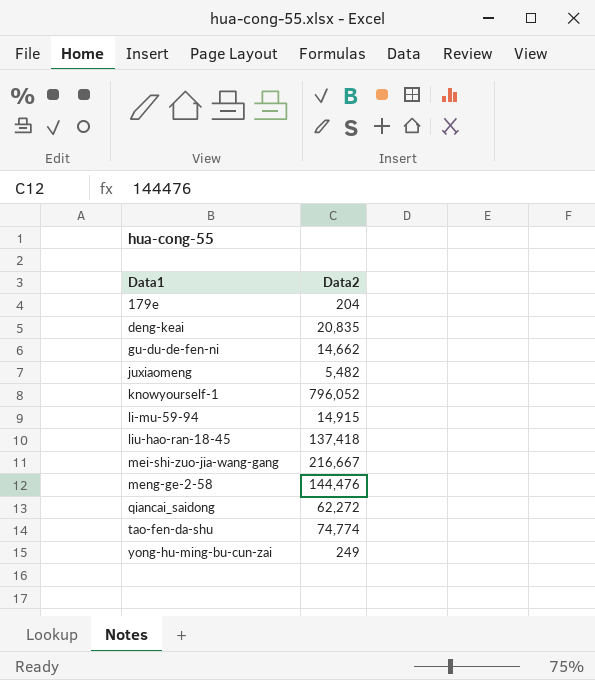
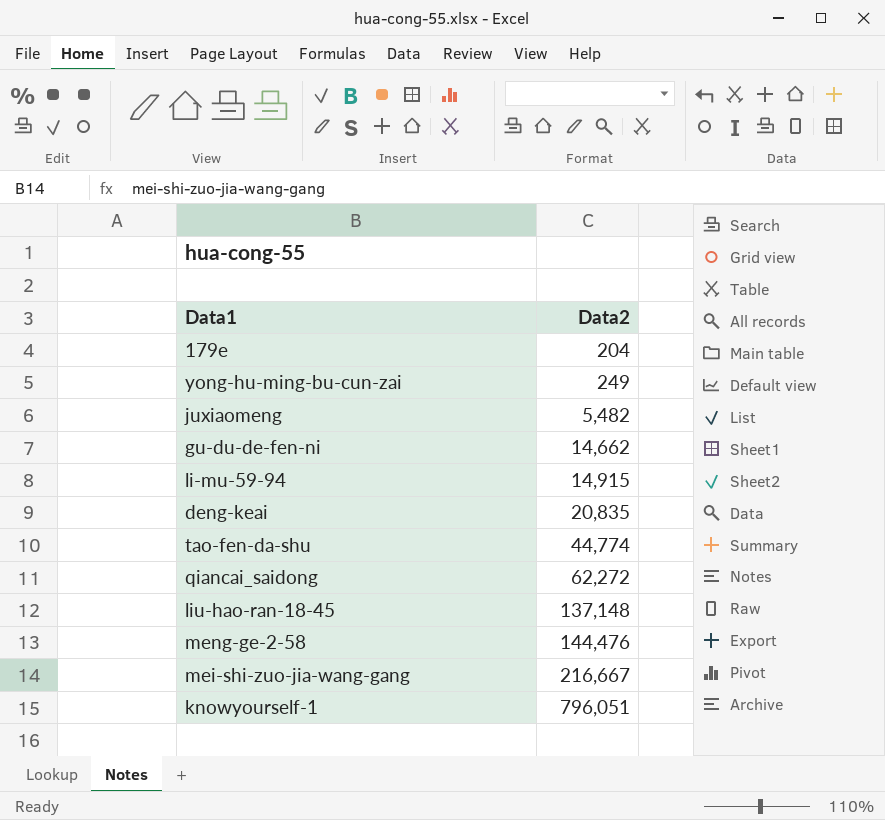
row order: Data1 ascending -> Data2 ascending
tao-fen-da-shu | Data2: 74,774 -> 44,774
liu-hao-ran-18-45 | Data2: 137,418 -> 137,148
knowyourself-1 | Data2: 796,052 -> 796,051

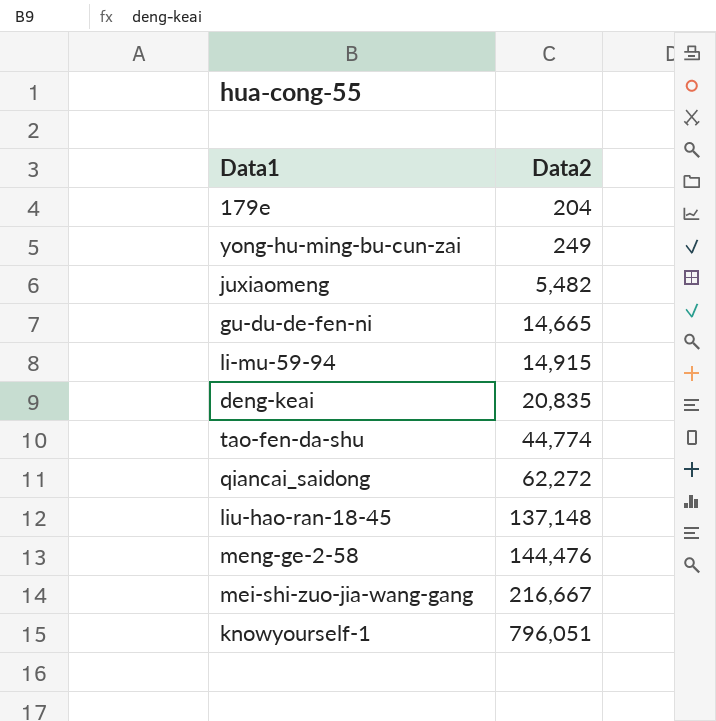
gu-du-de-fen-ni | Data2: 14,662 -> 14,665

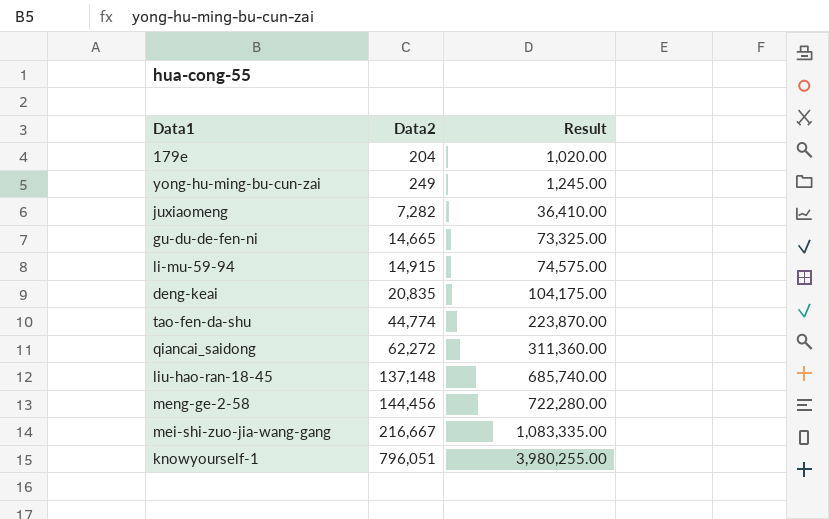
column Result | formula: none -> [Data2] * 5
juxiaomeng | Data2: 5,482 -> 7,282
meng-ge-2-58 | Data2: 144,476 -> 144,456

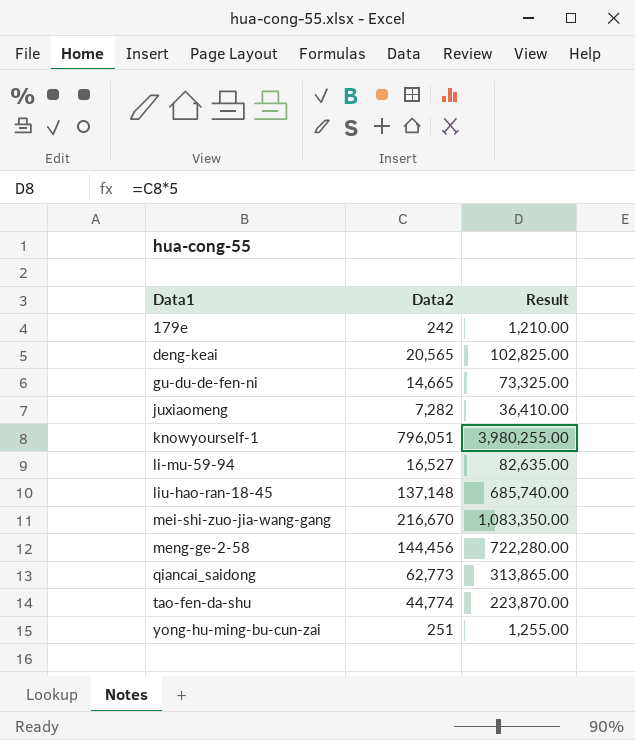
row order: Data2 ascending -> Data1 ascending
179e | Data2: 204 -> 242
179e | Result: 1,020.00 -> 1,210.00
deng-keai | Data2: 20,835 -> 20,565
deng-keai | Result: 104,175.00 -> 102,825.00
li-mu-59-94 | Data2: 14,915 -> 16,527
li-mu-59-94 | Result: 74,575.00 -> 82,635.00
mei-shi-zuo-jia-wang-gang | Data2: 216,667 -> 216,670
mei-shi-zuo-jia-wang-gang | Result: 1,083,335.00 -> 1,083,350.00
qiancai_saidong | Data2: 62,272 -> 62,773
qiancai_saidong | Result: 311,360.00 -> 313,865.00
yong-hu-ming-bu-cun-zai | Data2: 249 -> 251
yong-hu-ming-bu-cun-zai | Result: 1,245.00 -> 1,255.00

